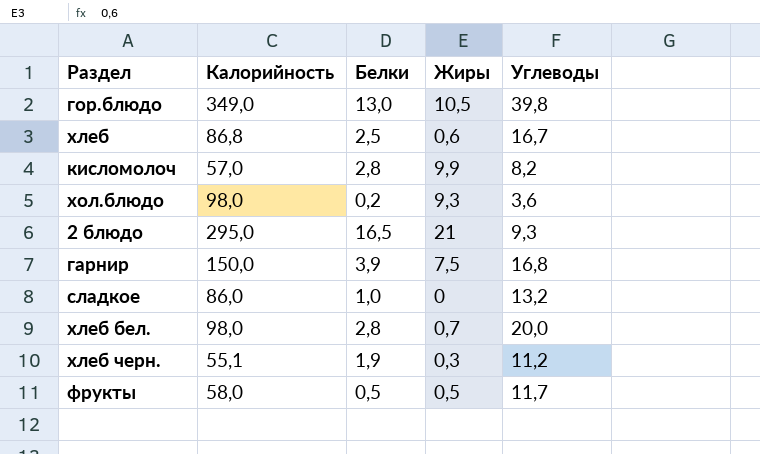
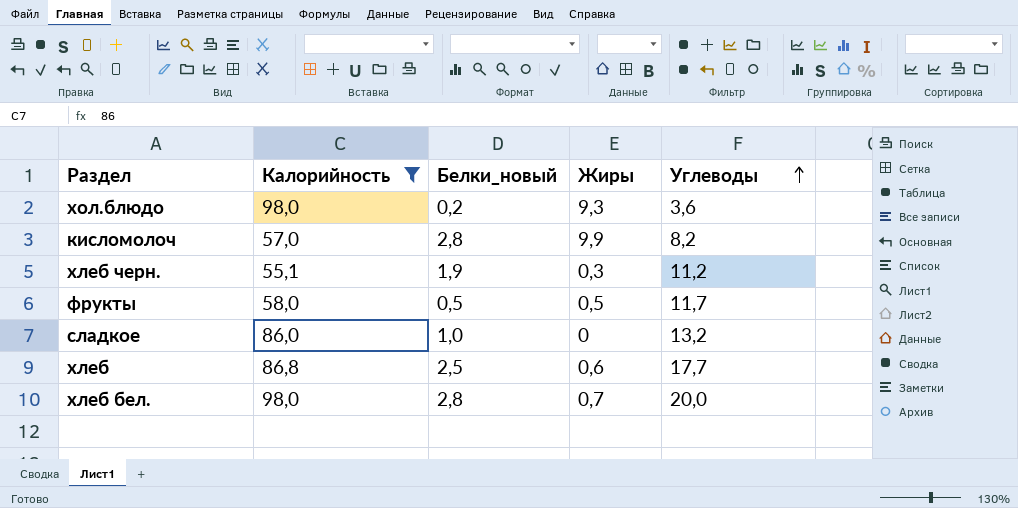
filter: none -> Калорийность <= 98,0
row order: none -> Углеводы ascending
column name: Белки -> Белки_новый
хлеб | Углеводы: 16,7 -> 17,7

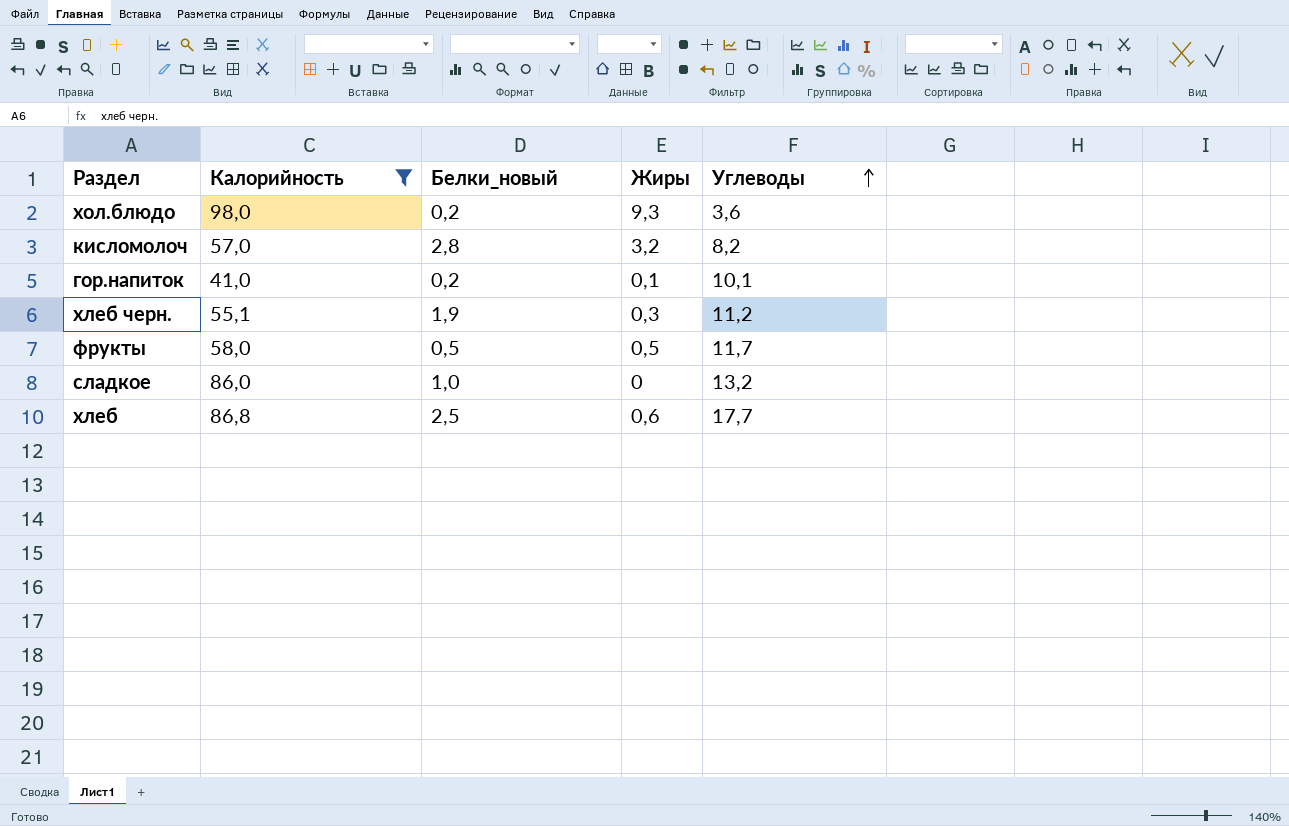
row хлеб бел.: 98,0 | 2,8 | 0,7 | 20,0 -> none
кисломолоч | Жиры: 9,9 -> 3,2
row гор.напиток: none -> 41,0 | 0,2 | 0,1 | 10,1

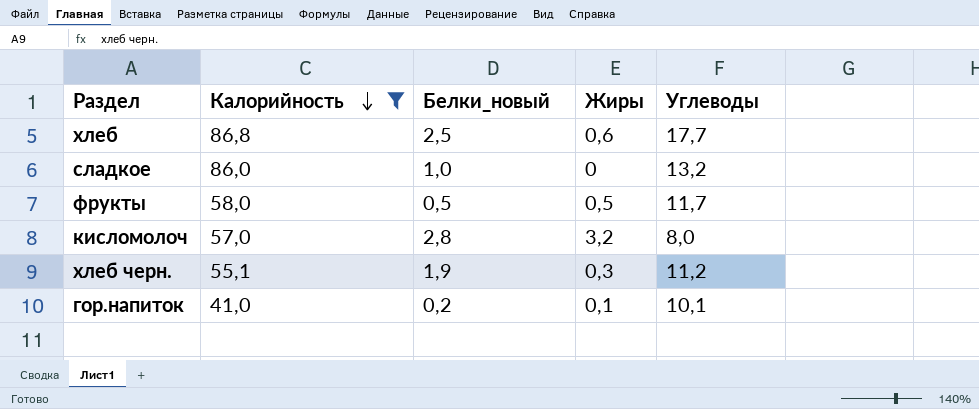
row order: Углеводы ascending -> Калорийность descending
row хол.блюдо: 98,0 | 0,2 | 9,3 | 3,6 -> none
кисломолоч | Углеводы: 8,2 -> 8,0

